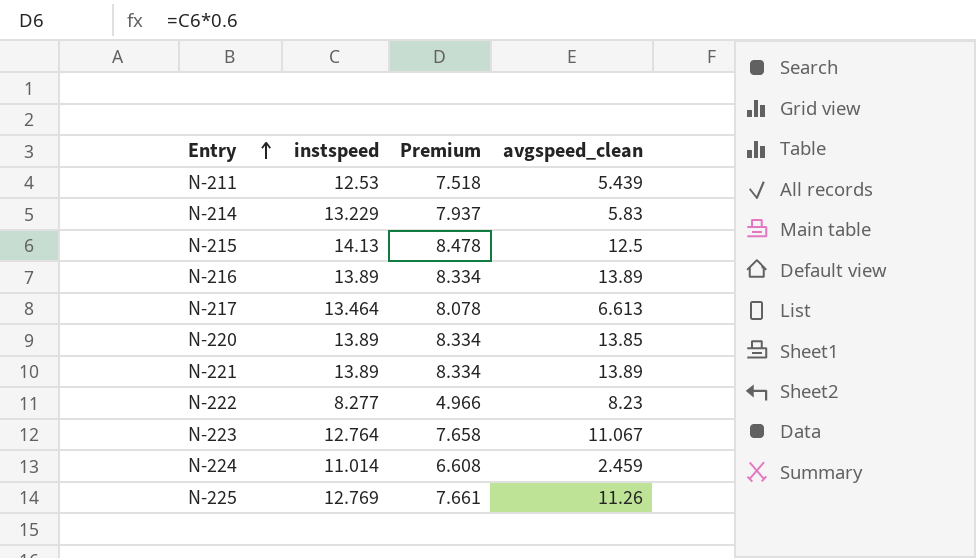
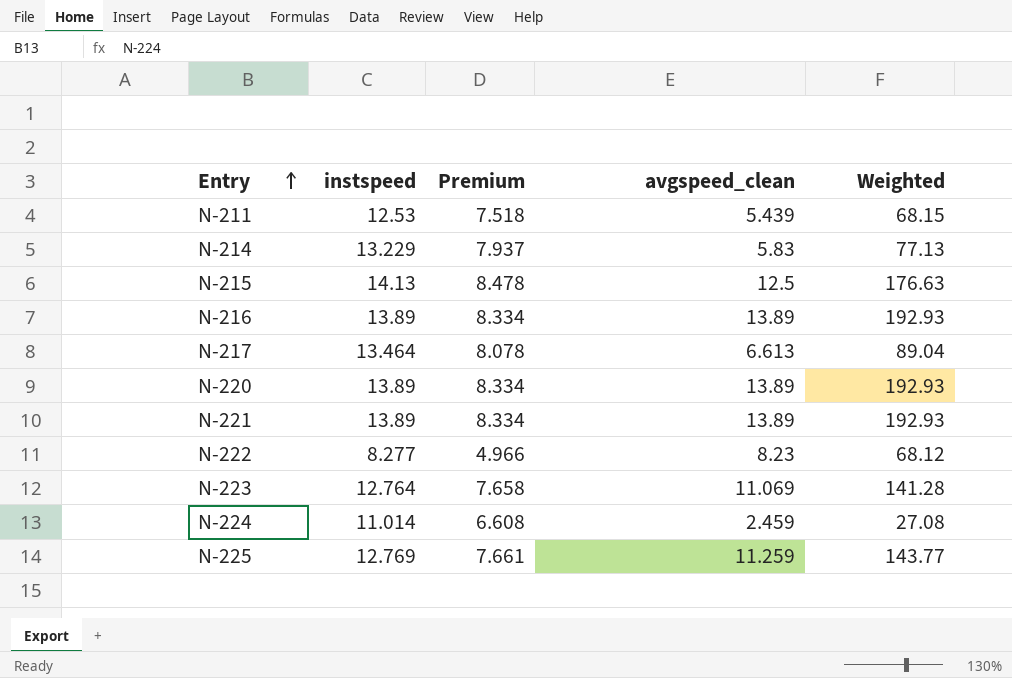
column Weighted | formula: none -> [instspeed] * [avgspeed_clean]
N-220 | avgspeed_clean: 13.85 -> 13.89
N-223 | avgspeed_clean: 11.067 -> 11.069
N-225 | avgspeed_clean: 11.26 -> 11.259

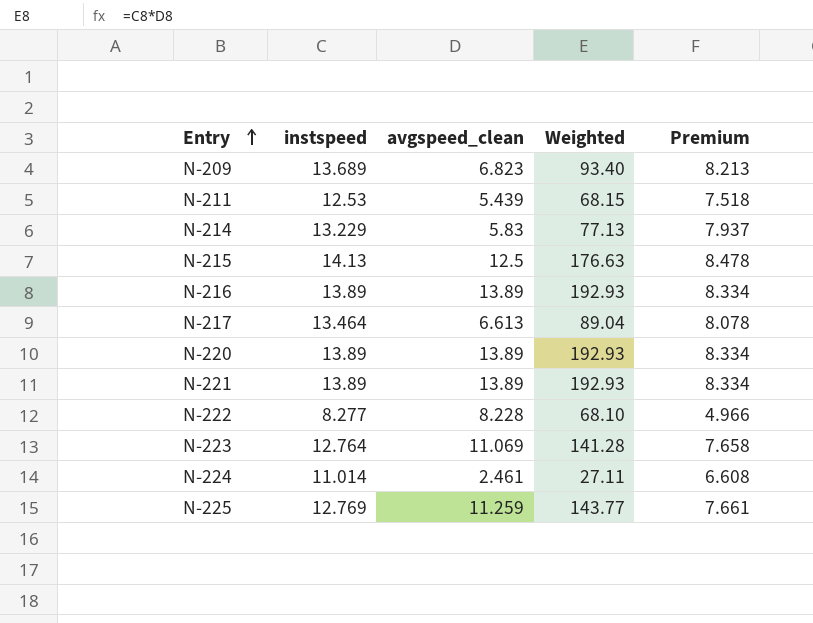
column Premium | position: 3 -> 5
row N-209: none -> 13.689 | 6.823 | 93.40 | 8.213
N-222 | avgspeed_clean: 8.23 -> 8.228
N-222 | Weighted: 68.12 -> 68.10
N-224 | avgspeed_clean: 2.459 -> 2.461
N-224 | Weighted: 27.08 -> 27.11

